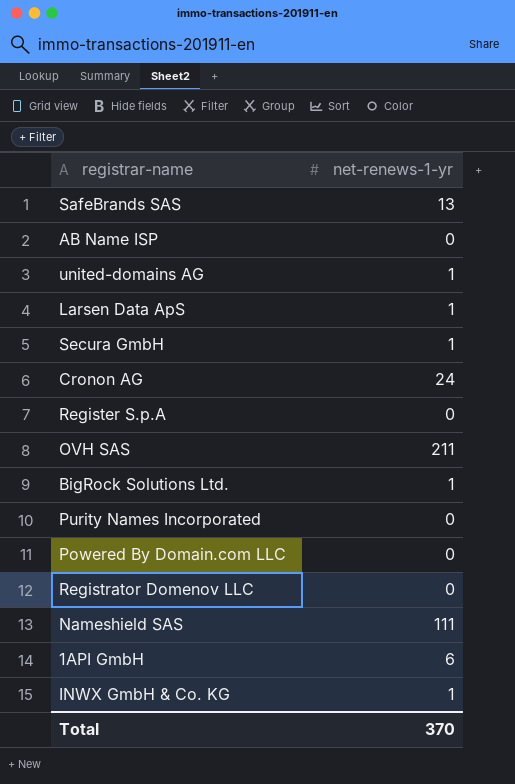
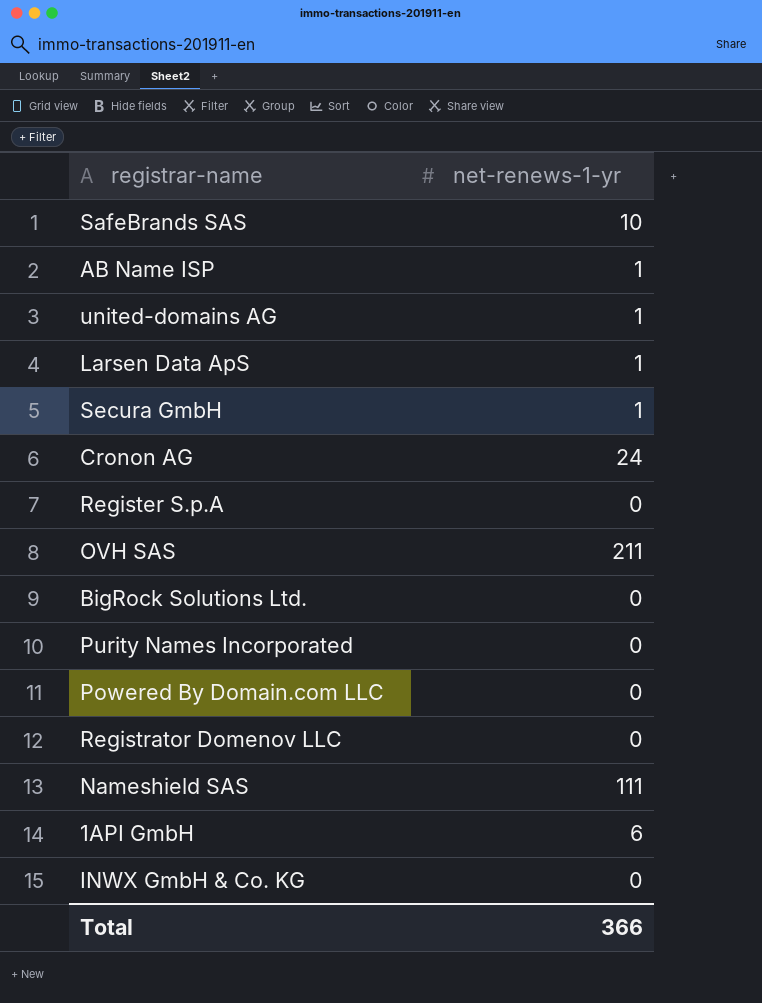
SafeBrands SAS | net-renews-1-yr: 13 -> 10
AB Name ISP | net-renews-1-yr: 0 -> 1
BigRock Solutions Ltd. | net-renews-1-yr: 1 -> 0
INWX GmbH & Co. KG | net-renews-1-yr: 1 -> 0
Total | net-renews-1-yr: 370 -> 366

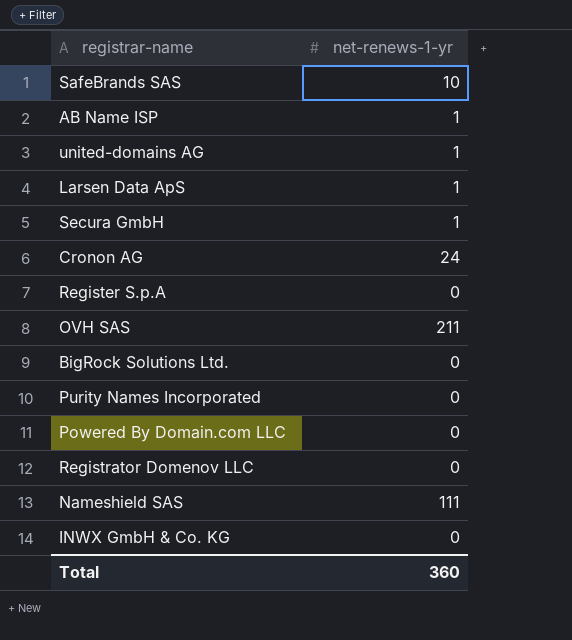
row 1API GmbH: 6 -> none
Total | net-renews-1-yr: 366 -> 360

